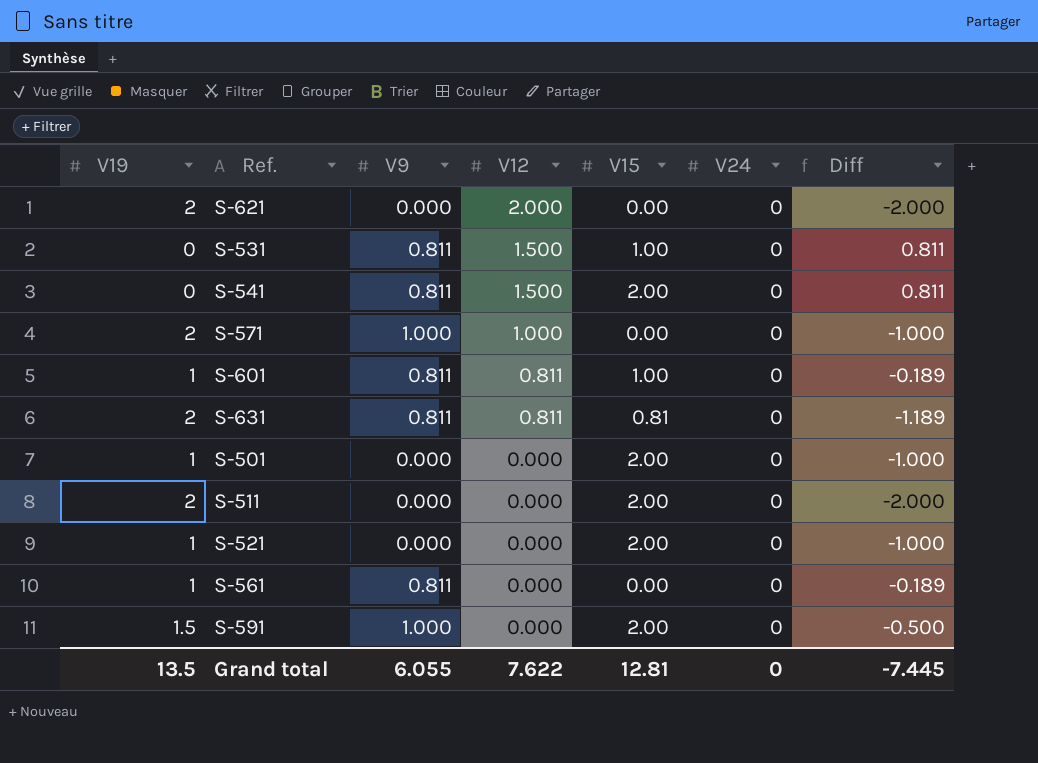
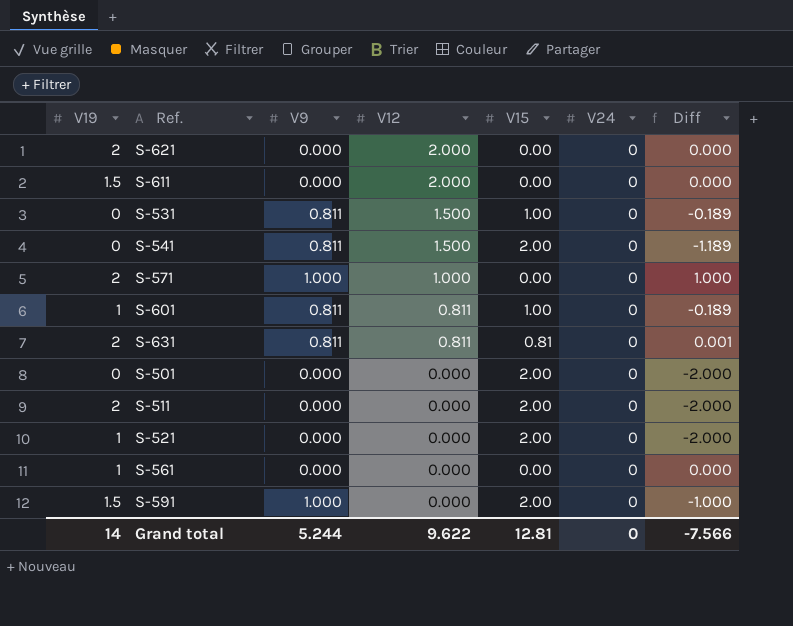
column Diff | formula: [V9] - [V19] -> [V9] - [V15]
row S-611: none -> 1.5 | 0.000 | 2.000 | 0.00 | 0 | 0.000
S-501 | V19: 1 -> 0
S-561 | V9: 0.811 -> 0.000
Grand total | V19: 13.5 -> 14
Grand total | V9: 6.055 -> 5.244
Grand total | V12: 7.622 -> 9.622
Grand total | Diff: -7.445 -> -7.566

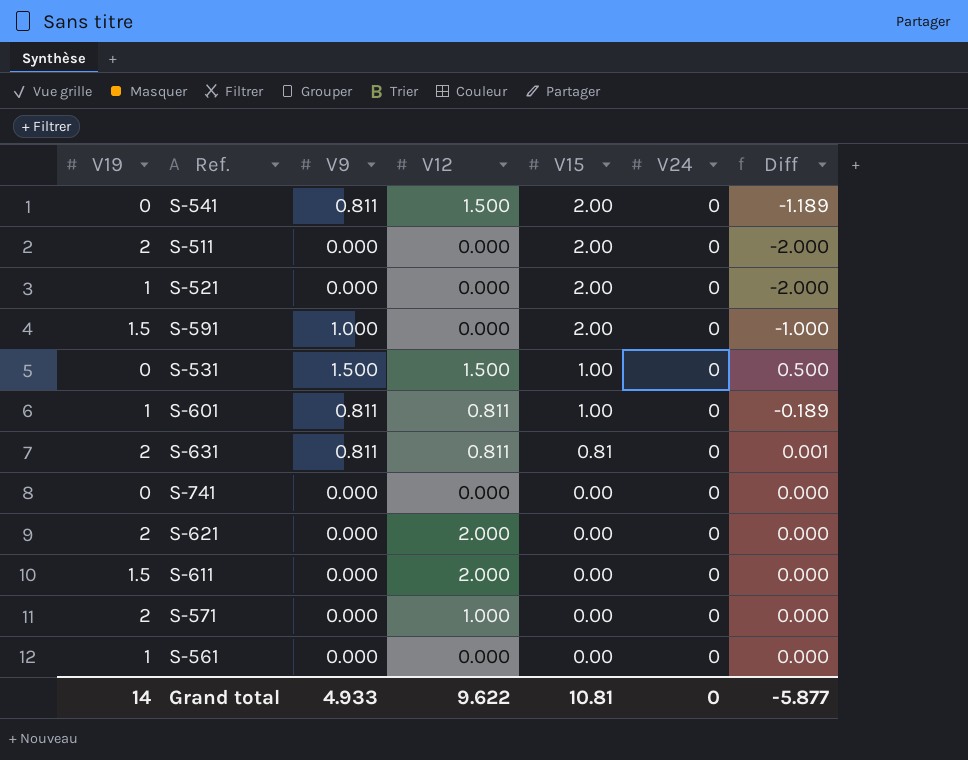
row order: V12 descending -> V15 descending
row S-501: 0 | 0.000 | 0.000 | 2.00 | 0 | -2.000 -> none
S-531 | V9: 0.811 -> 1.500
S-531 | Diff: -0.189 -> 0.500
row S-741: none -> 0 | 0.000 | 0.000 | 0.00 | 0 | 0.000
S-571 | V9: 1.000 -> 0.000
S-571 | Diff: 1.000 -> 0.000
Grand total | V9: 5.244 -> 4.933
Grand total | V15: 12.81 -> 10.81
Grand total | Diff: -7.566 -> -5.877

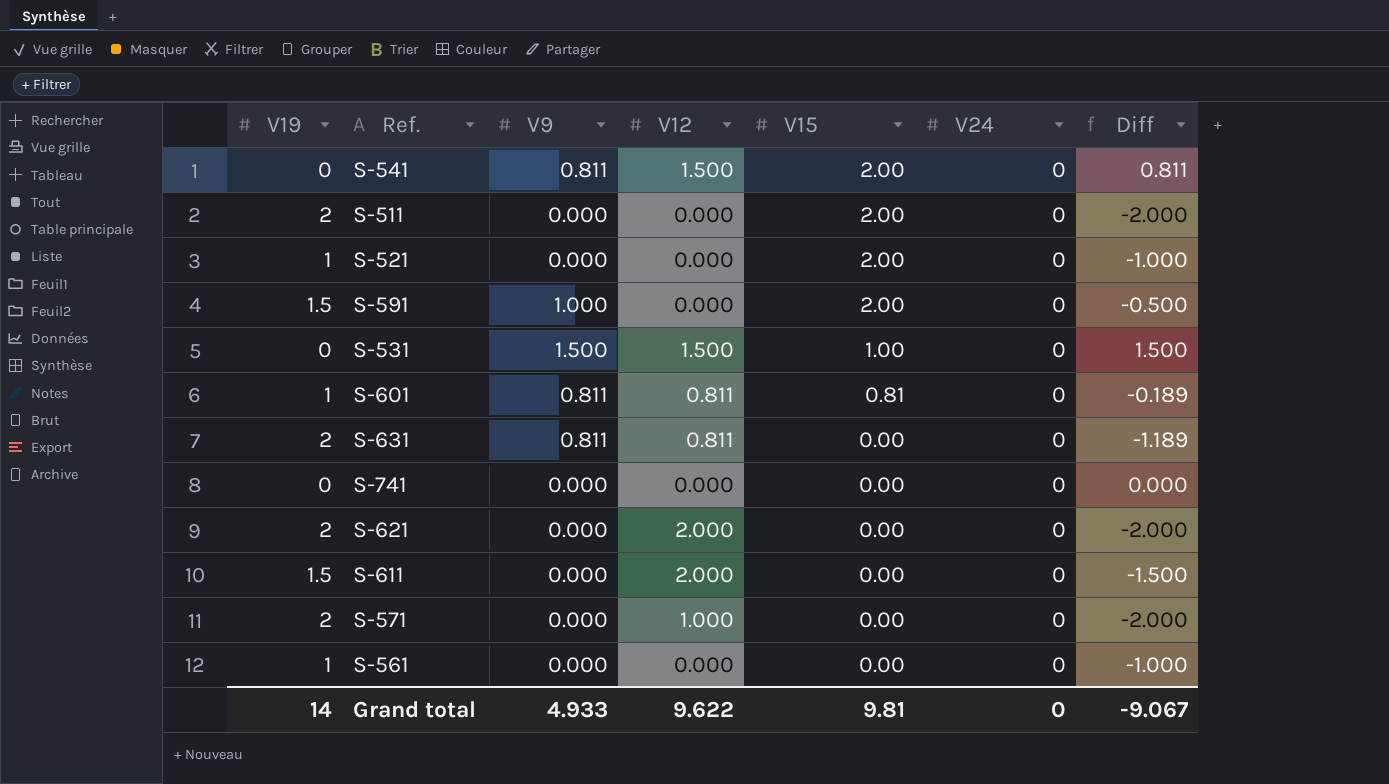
column Diff | formula: [V9] - [V15] -> [V9] - [V19]
S-601 | V15: 1.00 -> 0.81
S-631 | V15: 0.81 -> 0.00
Grand total | V15: 10.81 -> 9.81
Grand total | Diff: -5.877 -> -9.067

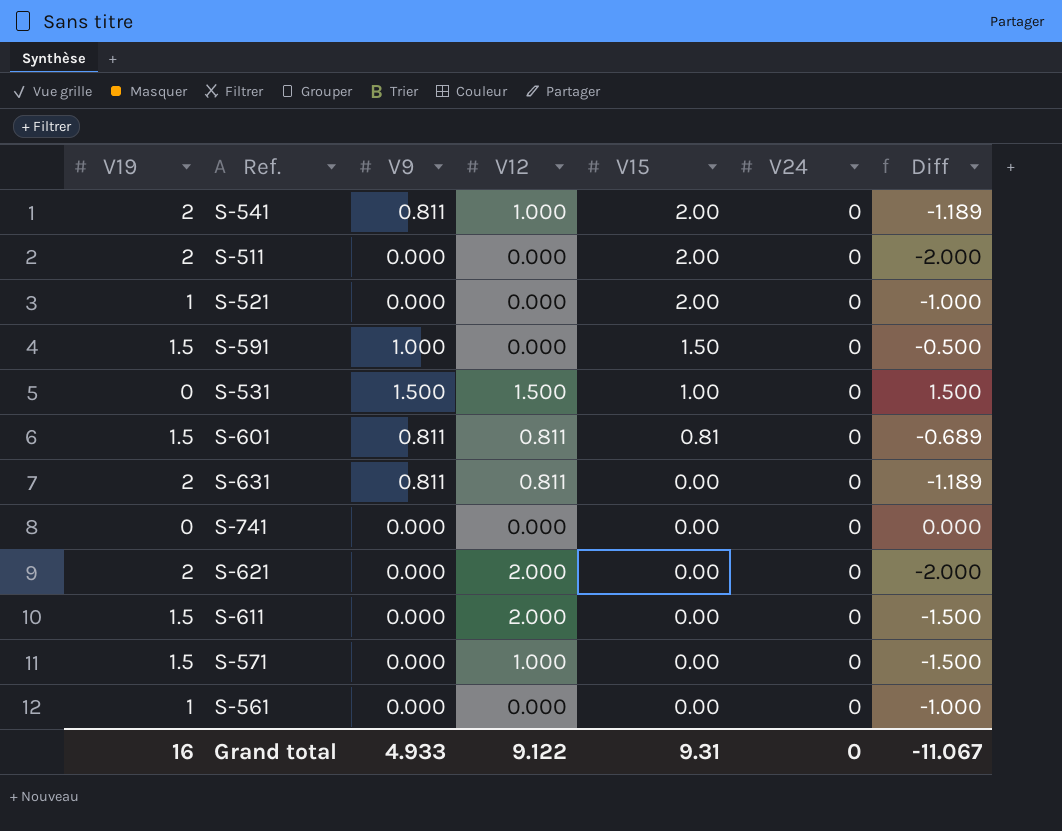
S-541 | V19: 0 -> 2
S-541 | V12: 1.500 -> 1.000
S-541 | Diff: 0.811 -> -1.189
S-591 | V15: 2.00 -> 1.50
S-601 | V19: 1 -> 1.5
S-601 | Diff: -0.189 -> -0.689
S-571 | V19: 2 -> 1.5
S-571 | Diff: -2.000 -> -1.500
Grand total | V19: 14 -> 16
Grand total | V12: 9.622 -> 9.122
Grand total | V15: 9.81 -> 9.31
Grand total | Diff: -9.067 -> -11.067

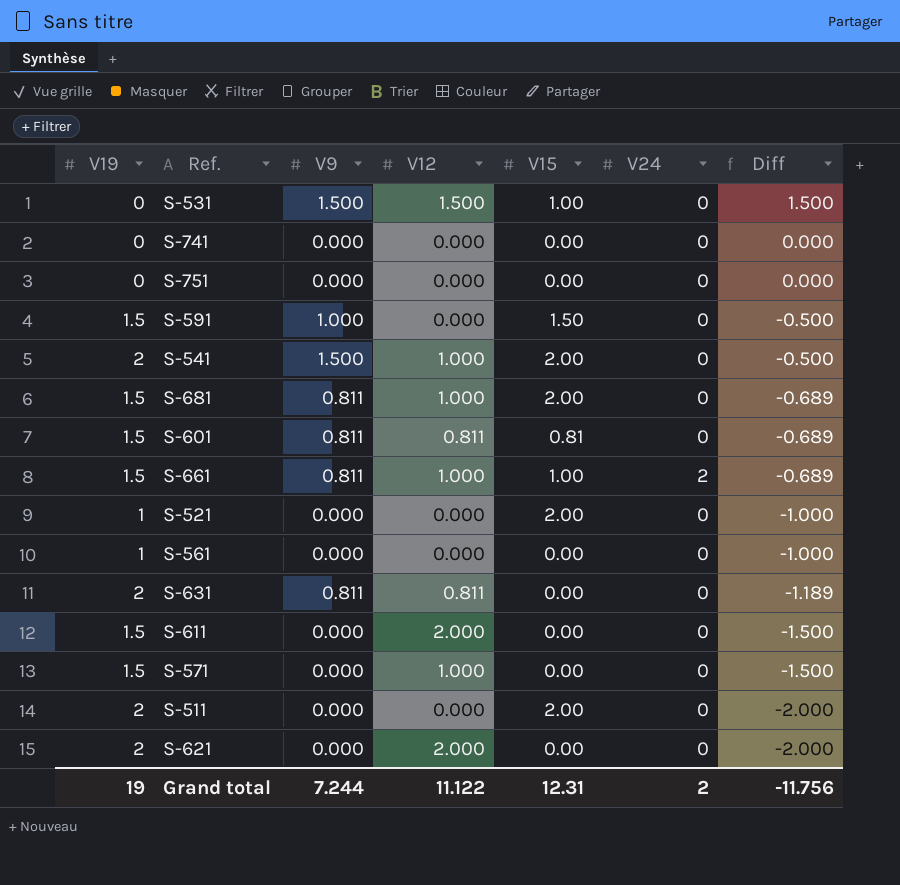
row order: V15 descending -> Diff descending
row S-751: none -> 0 | 0.000 | 0.000 | 0.00 | 0 | 0.000
S-541 | V9: 0.811 -> 1.500
S-541 | Diff: -1.189 -> -0.500
row S-681: none -> 1.5 | 0.811 | 1.000 | 2.00 | 0 | -0.689
row S-661: none -> 1.5 | 0.811 | 1.000 | 1.00 | 2 | -0.689
Grand total | V19: 16 -> 19
Grand total | V9: 4.933 -> 7.244
Grand total | V12: 9.122 -> 11.122
Grand total | V15: 9.31 -> 12.31
Grand total | V24: 0 -> 2
Grand total | Diff: -11.067 -> -11.756

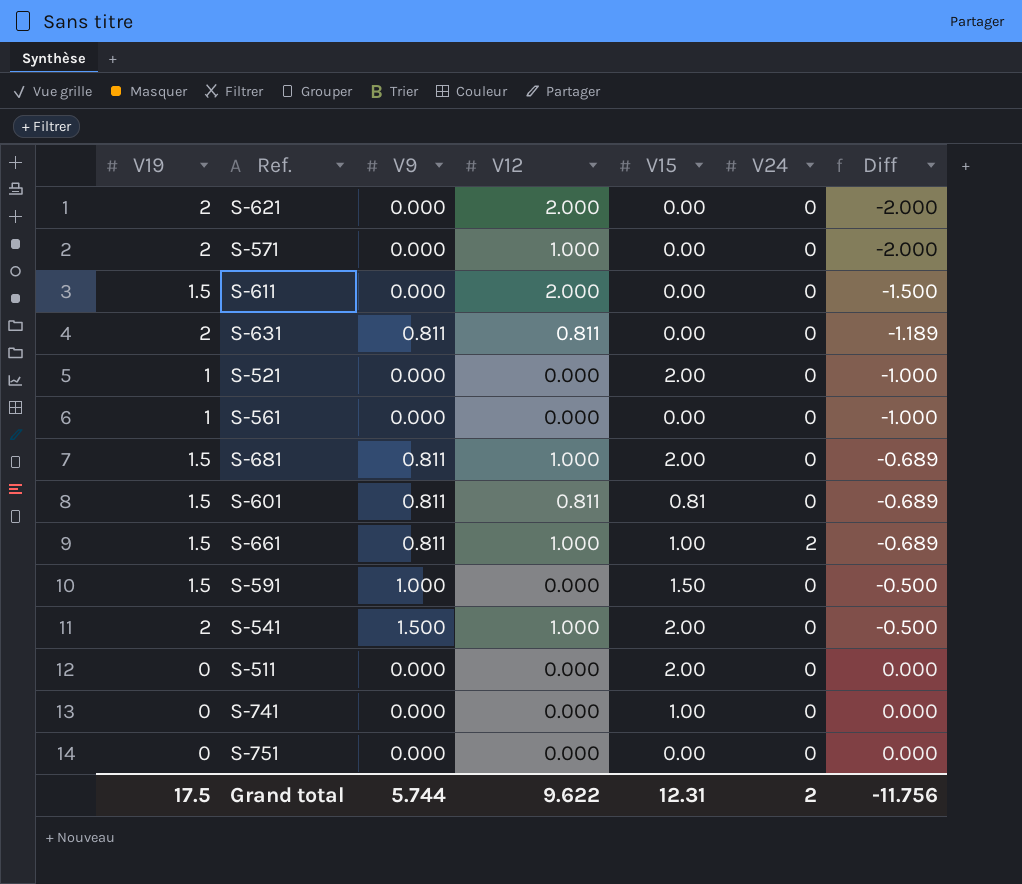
row order: Diff descending -> Diff ascending
row S-531: 0 | 1.500 | 1.500 | 1.00 | 0 | 1.500 -> none
S-571 | V19: 1.5 -> 2
S-571 | Diff: -1.500 -> -2.000
S-511 | V19: 2 -> 0
S-511 | Diff: -2.000 -> 0.000
S-741 | V15: 0.00 -> 1.00
Grand total | V19: 19 -> 17.5
Grand total | V9: 7.244 -> 5.744
Grand total | V12: 11.122 -> 9.622

